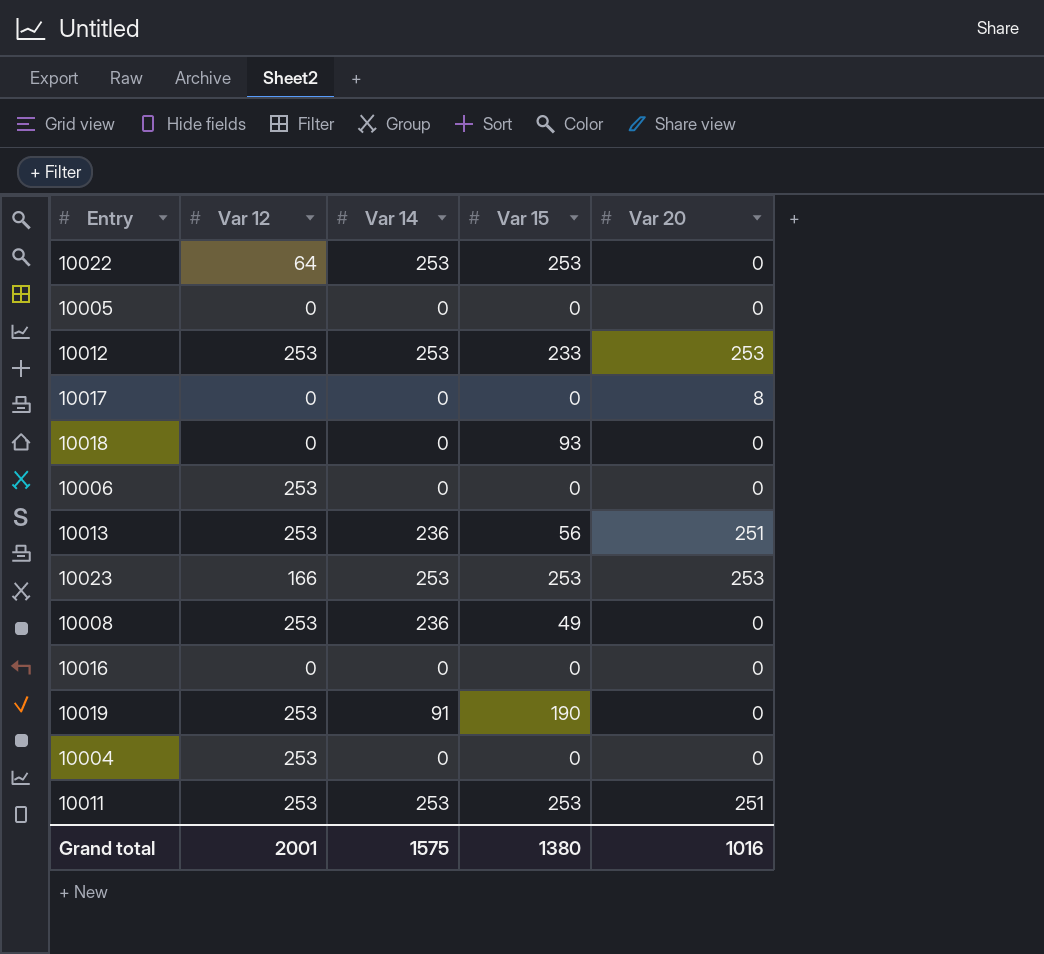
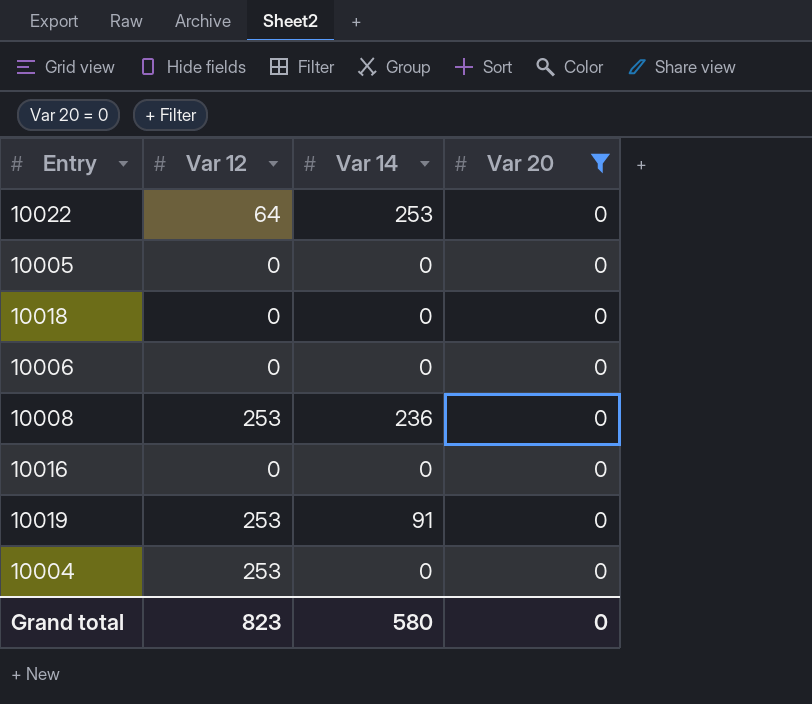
filter: none -> Var 20 = 0
column Var 15 | position: 4 -> none
10006 | Var 12: 253 -> 0
Grand total | Var 12: 2001 -> 823
Grand total | Var 14: 1575 -> 580
Grand total | Var 20: 1016 -> 0

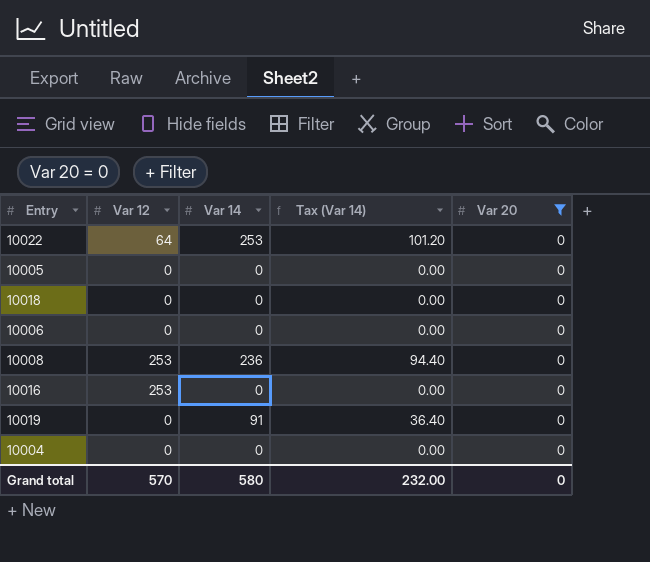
column Tax (Var 14) | formula: none -> [Var 14] * 0.4
10016 | Var 12: 0 -> 253
10019 | Var 12: 253 -> 0
10004 | Var 12: 253 -> 0
Grand total | Var 12: 823 -> 570

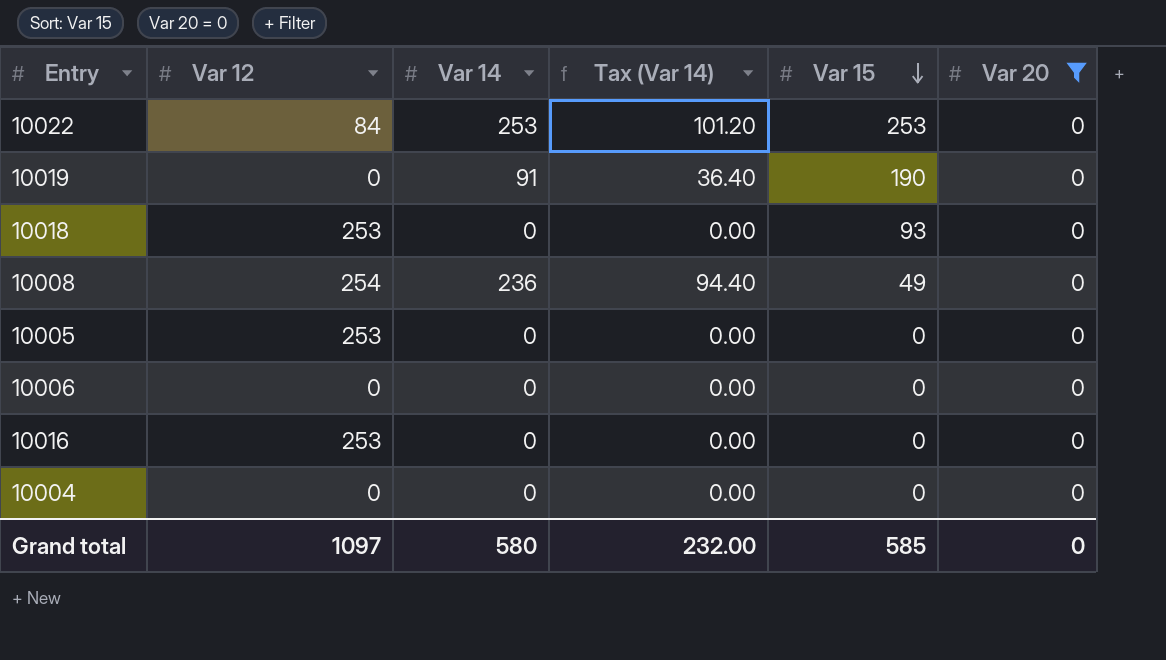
row order: none -> Var 15 descending
column Var 15 | position: none -> 5
10022 | Var 12: 64 -> 84
10018 | Var 12: 0 -> 253
10008 | Var 12: 253 -> 254
10005 | Var 12: 0 -> 253
Grand total | Var 12: 570 -> 1097

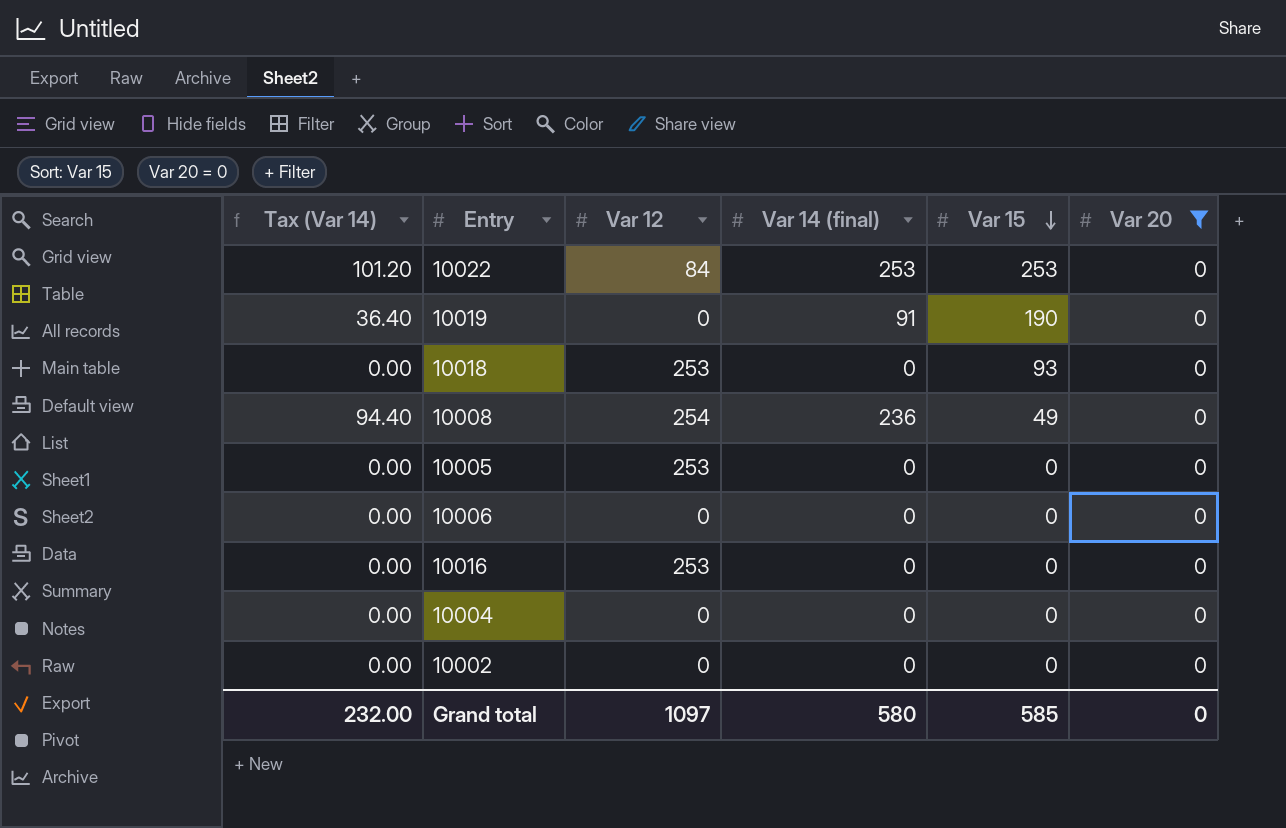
column Tax (Var 14) | position: 4 -> 1
column name: Var 14 -> Var 14 (final)
row 10002: none -> 0.00 | 0 | 0 | 0 | 0

